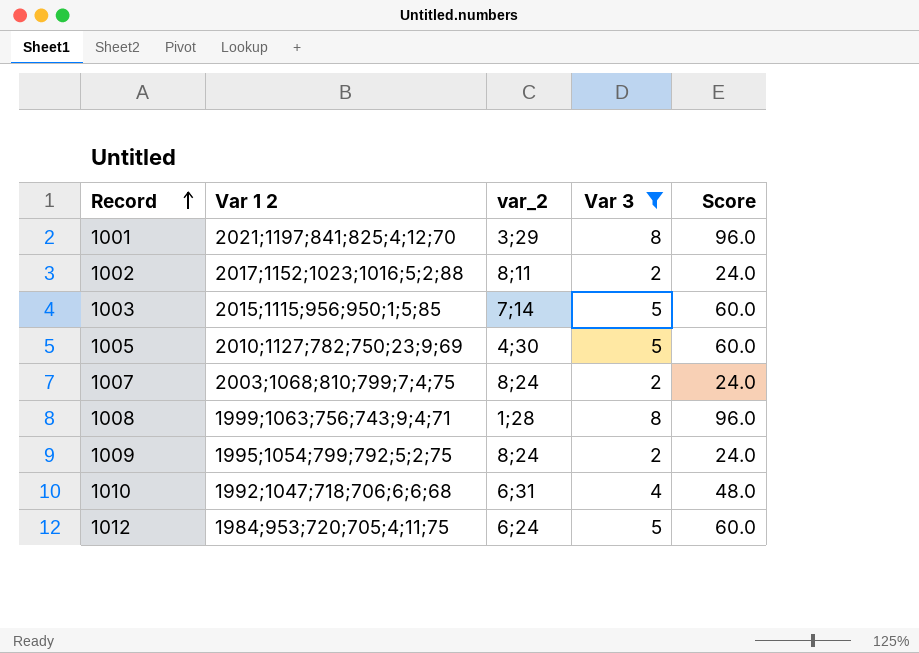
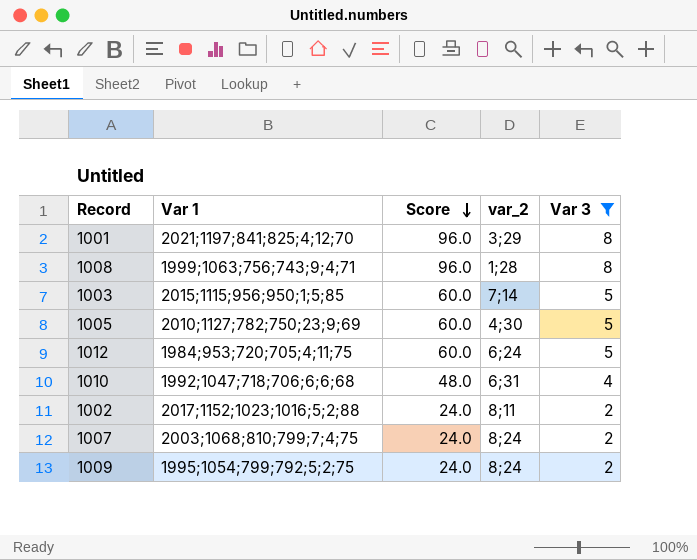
row order: Record ascending -> Score descending
column name: Var 1 2 -> Var 1
column Score | position: 5 -> 3

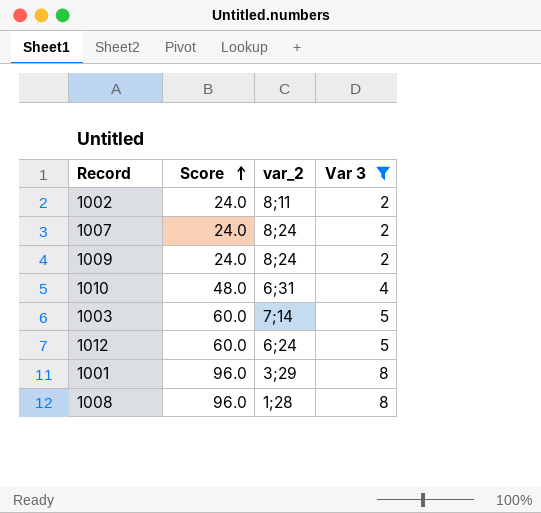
row order: Score descending -> Score ascending
column Var 1 | position: 2 -> none
row 1005: 2010;1127;782;750;23;9;69 | 60.0 | 4;30 | 5 -> none

